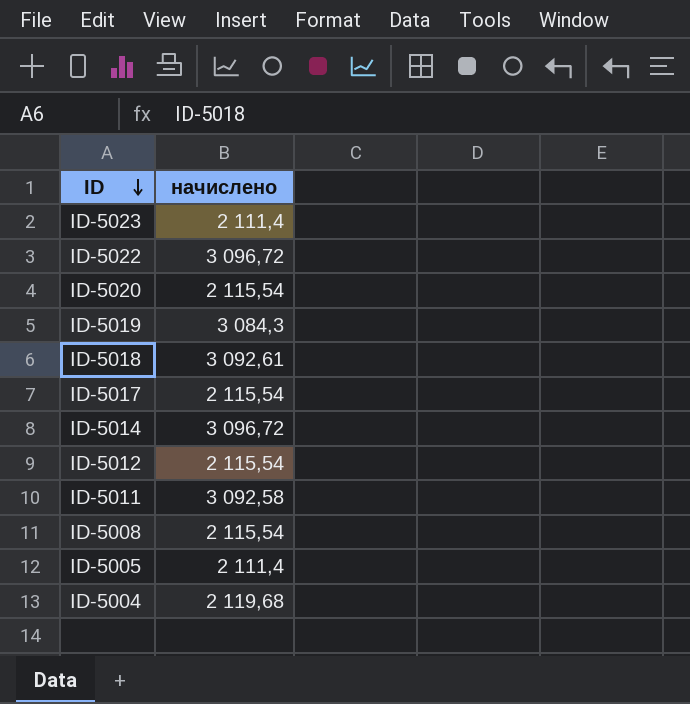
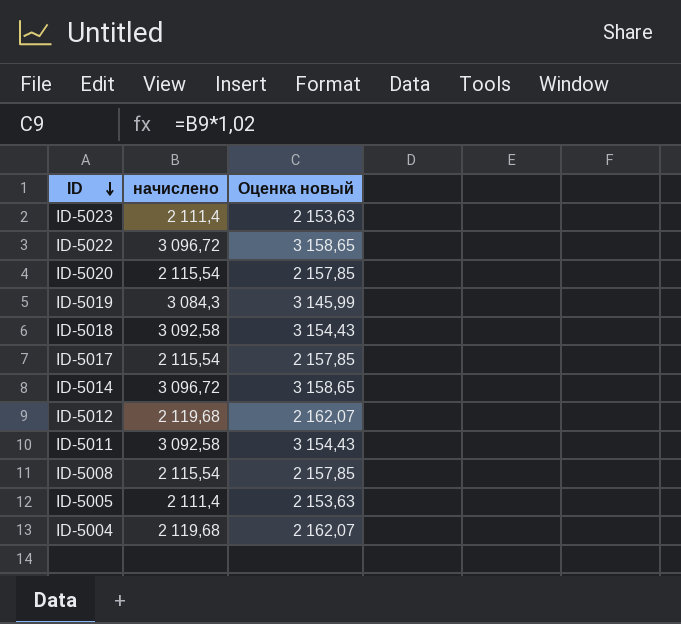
column Оценка новый | formula: none -> [начислено] * 1,02
ID-5018 | начислено: 3 092,61 -> 3 092,58
ID-5012 | начислено: 2 115,54 -> 2 119,68

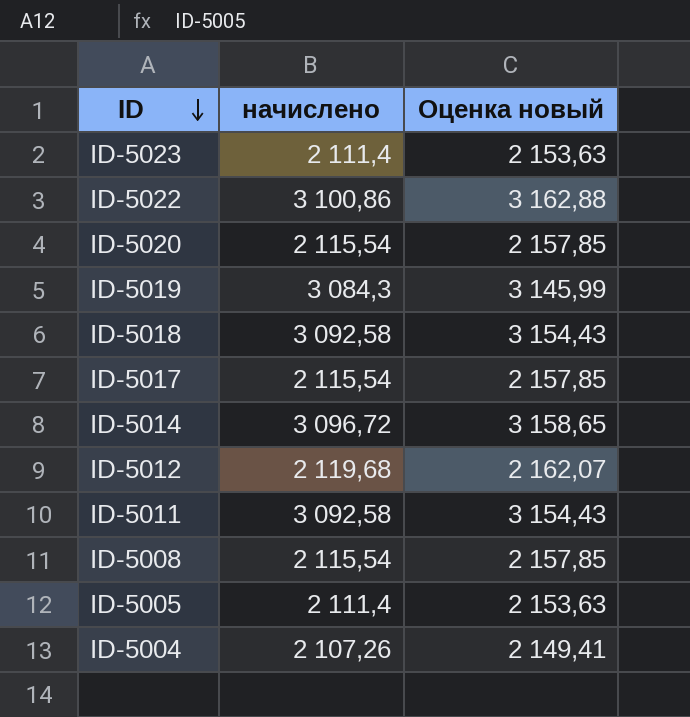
ID-5022 | начислено: 3 096,72 -> 3 100,86
ID-5022 | Оценка новый: 3 158,65 -> 3 162,88
ID-5004 | начислено: 2 119,68 -> 2 107,26
ID-5004 | Оценка новый: 2 162,07 -> 2 149,41

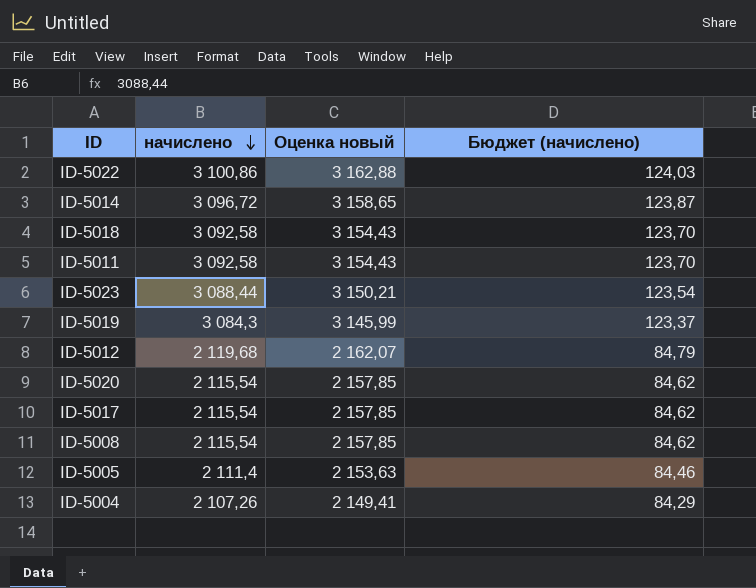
row order: ID descending -> начислено descending
column Бюджет (начислено) | formula: none -> [начислено] * 0,04
ID-5023 | начислено: 2 111,4 -> 3 088,44
ID-5023 | Оценка новый: 2 153,63 -> 3 150,21

